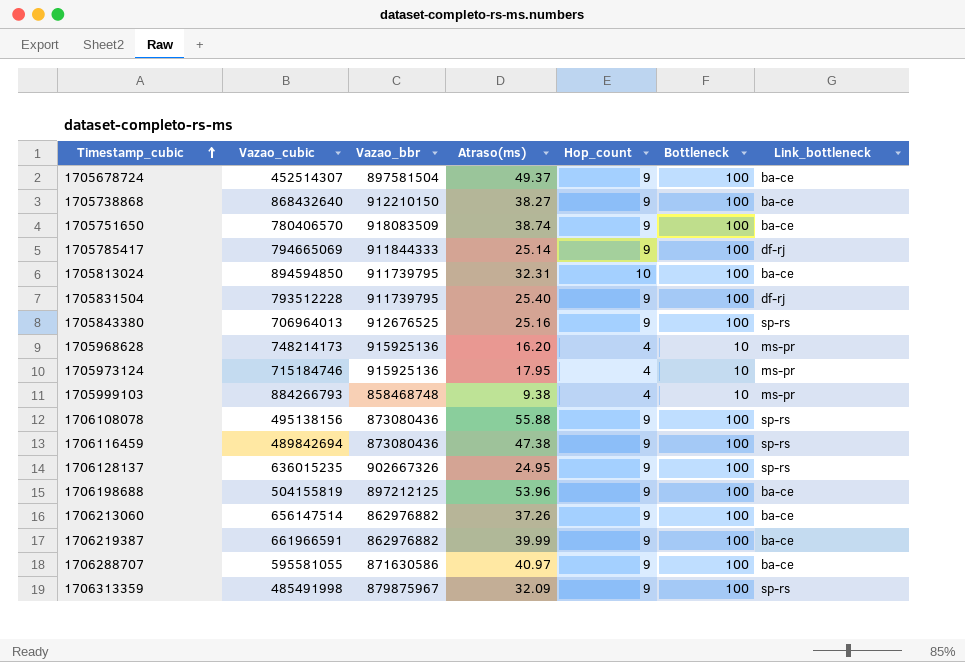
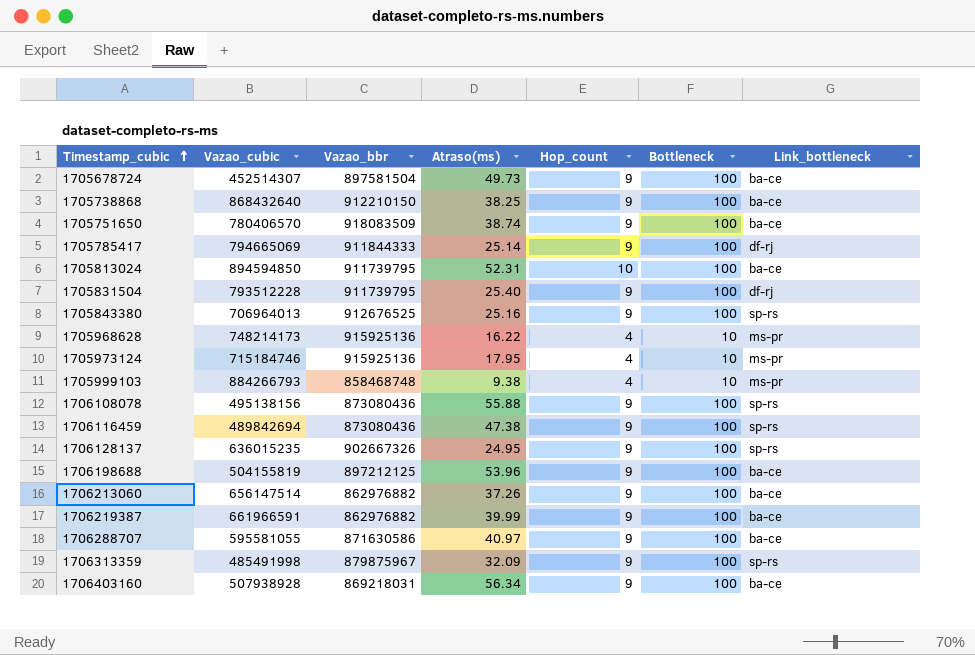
1705678724 | Atraso(ms): 49.37 -> 49.73
1705738868 | Atraso(ms): 38.27 -> 38.25
1705813024 | Atraso(ms): 32.31 -> 52.31
1705968628 | Atraso(ms): 16.20 -> 16.22
row 1706403160: none -> 507938928 | 869218031 | 56.34 | 9 | 100 | ba-ce

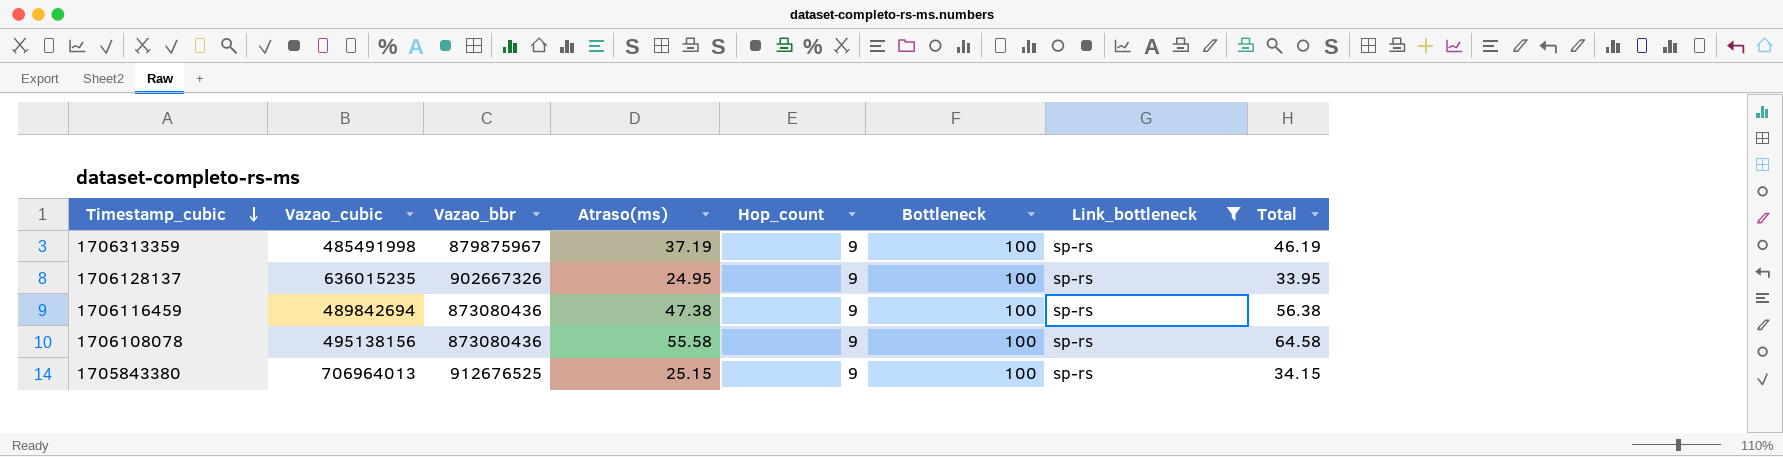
filter: none -> Link_bottleneck = sp-rs
row order: Timestamp_cubic ascending -> Timestamp_cubic descending
column Total | formula: none -> [Atraso(ms)] + [Hop_count]
1706313359 | Atraso(ms): 32.09 -> 37.19
1706108078 | Atraso(ms): 55.88 -> 55.58
1705843380 | Atraso(ms): 25.16 -> 25.15

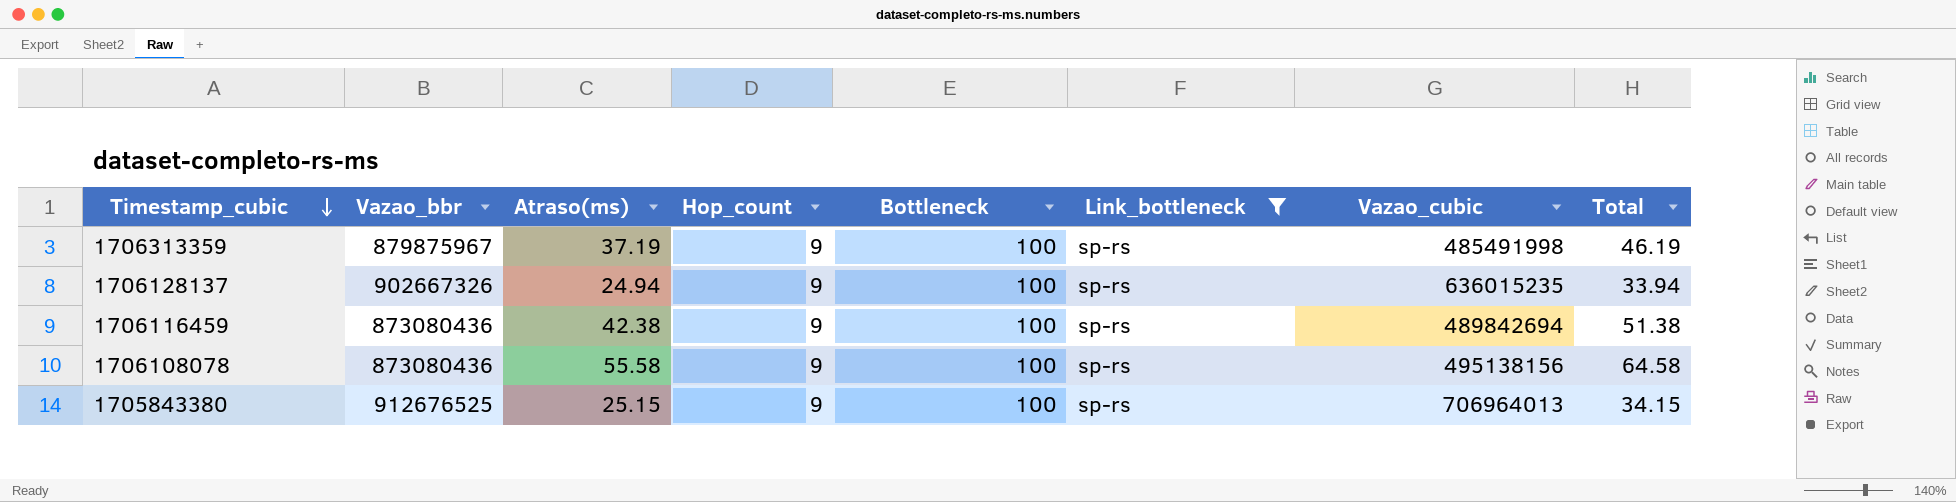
column Vazao_cubic | position: 2 -> 7
1706128137 | Atraso(ms): 24.95 -> 24.94
1706128137 | Total: 33.95 -> 33.94
1706116459 | Atraso(ms): 47.38 -> 42.38
1706116459 | Total: 56.38 -> 51.38

